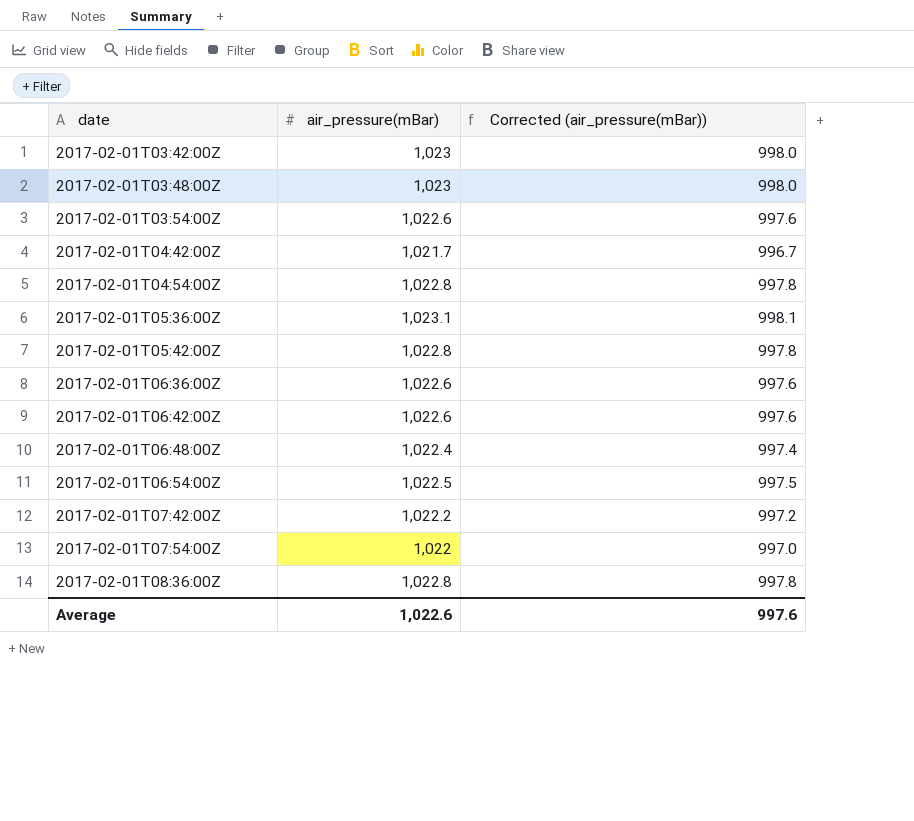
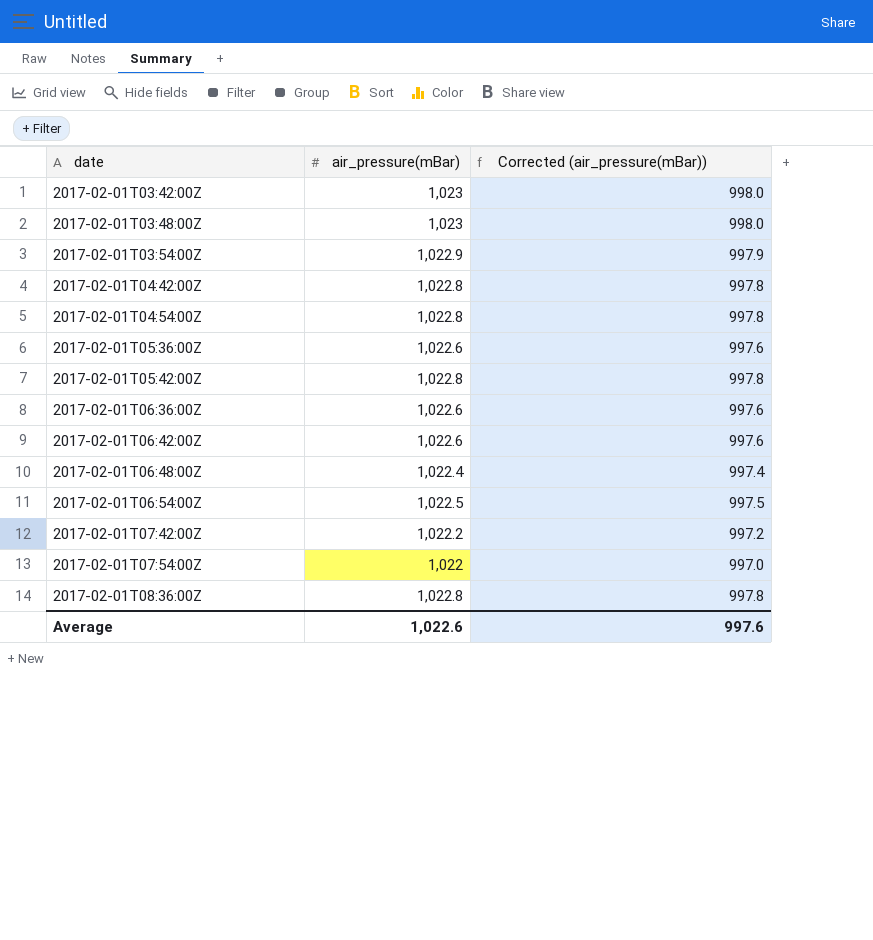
2017-02-01T03:54:00Z | air_pressure(mBar): 1,022.6 -> 1,022.9
2017-02-01T03:54:00Z | Corrected (air_pressure(mBar)): 997.6 -> 997.9
2017-02-01T04:42:00Z | air_pressure(mBar): 1,021.7 -> 1,022.8
2017-02-01T04:42:00Z | Corrected (air_pressure(mBar)): 996.7 -> 997.8
2017-02-01T05:36:00Z | air_pressure(mBar): 1,023.1 -> 1,022.6
2017-02-01T05:36:00Z | Corrected (air_pressure(mBar)): 998.1 -> 997.6

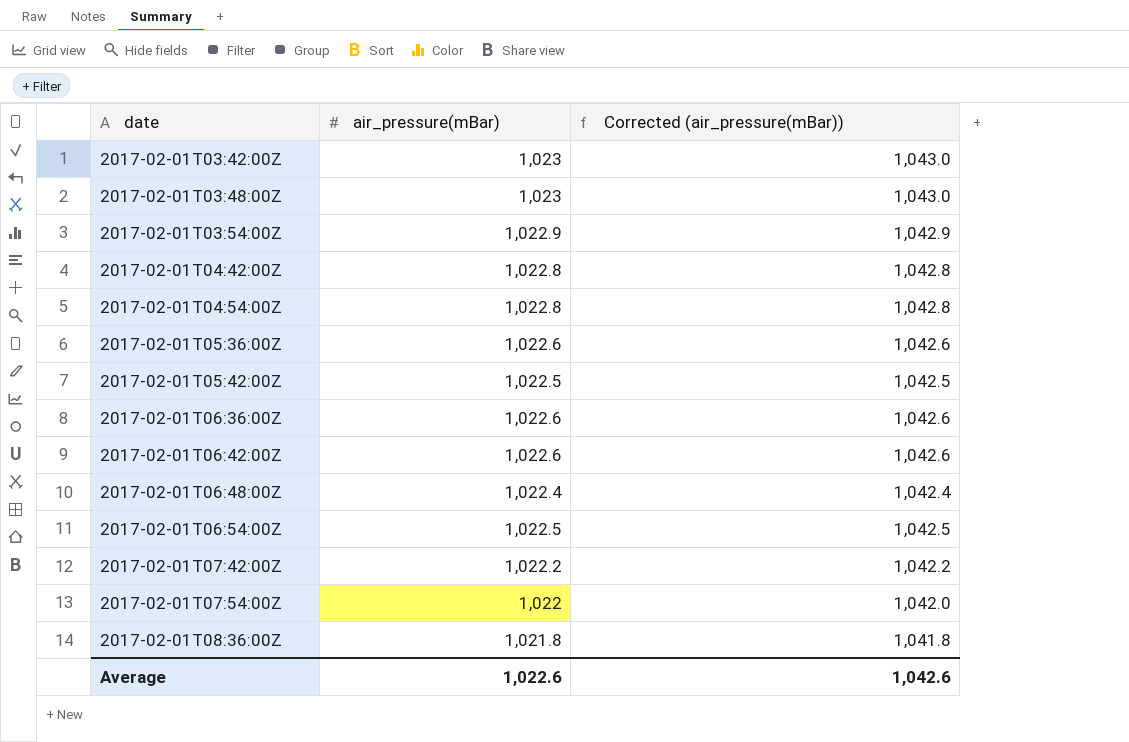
column Corrected (air_pressure(mBar)) | formula: [air_pressure(mBar)] - 25 -> [air_pressure(mBar)] + 20
2017-02-01T05:42:00Z | air_pressure(mBar): 1,022.8 -> 1,022.5
2017-02-01T08:36:00Z | air_pressure(mBar): 1,022.8 -> 1,021.8
Average | Corrected (air_pressure(mBar)): 997.6 -> 1,042.6

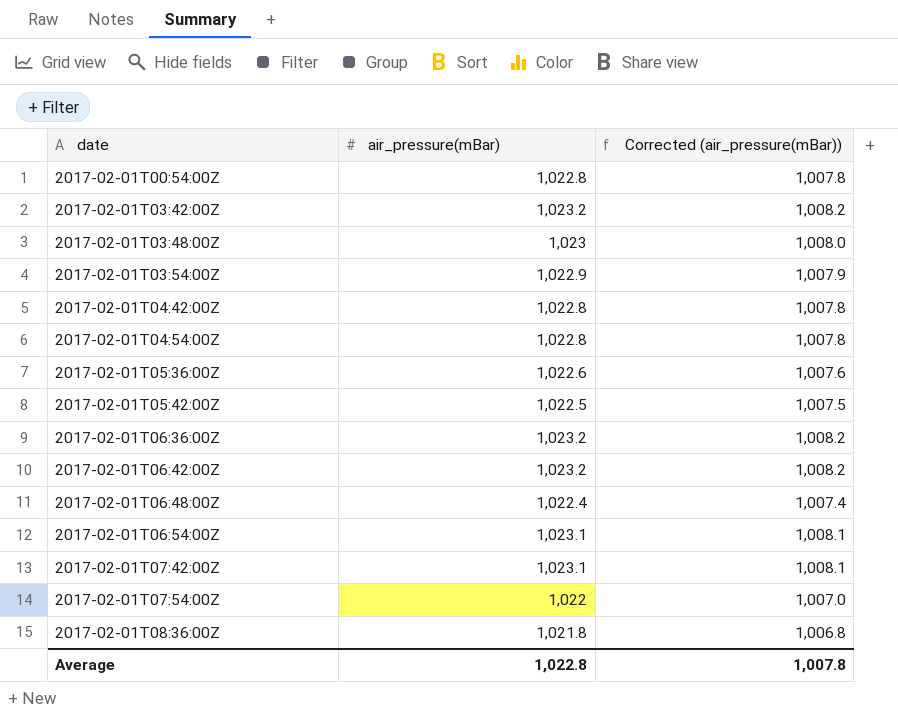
column Corrected (air_pressure(mBar)) | formula: [air_pressure(mBar)] + 20 -> [air_pressure(mBar)] - 15
row 2017-02-01T00:54:00Z: none -> 1,022.8 | 1,007.8
2017-02-01T03:42:00Z | air_pressure(mBar): 1,023 -> 1,023.2
2017-02-01T06:36:00Z | air_pressure(mBar): 1,022.6 -> 1,023.2
2017-02-01T06:42:00Z | air_pressure(mBar): 1,022.6 -> 1,023.2
2017-02-01T06:54:00Z | air_pressure(mBar): 1,022.5 -> 1,023.1
2017-02-01T07:42:00Z | air_pressure(mBar): 1,022.2 -> 1,023.1
Average | air_pressure(mBar): 1,022.6 -> 1,022.8
Average | Corrected (air_pressure(mBar)): 1,042.6 -> 1,007.8

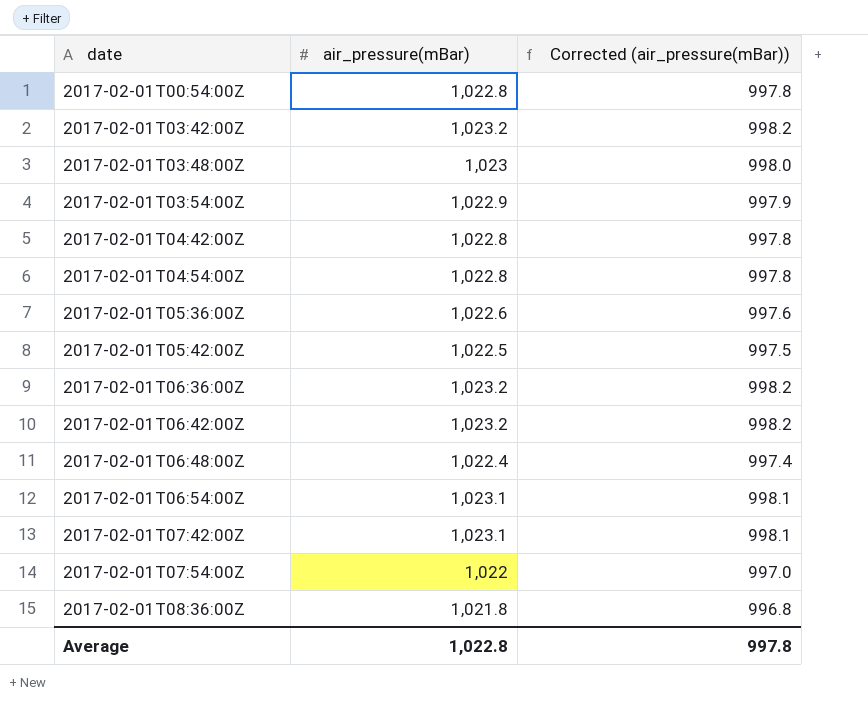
column Corrected (air_pressure(mBar)) | formula: [air_pressure(mBar)] - 15 -> [air_pressure(mBar)] - 25
Average | Corrected (air_pressure(mBar)): 1,007.8 -> 997.8

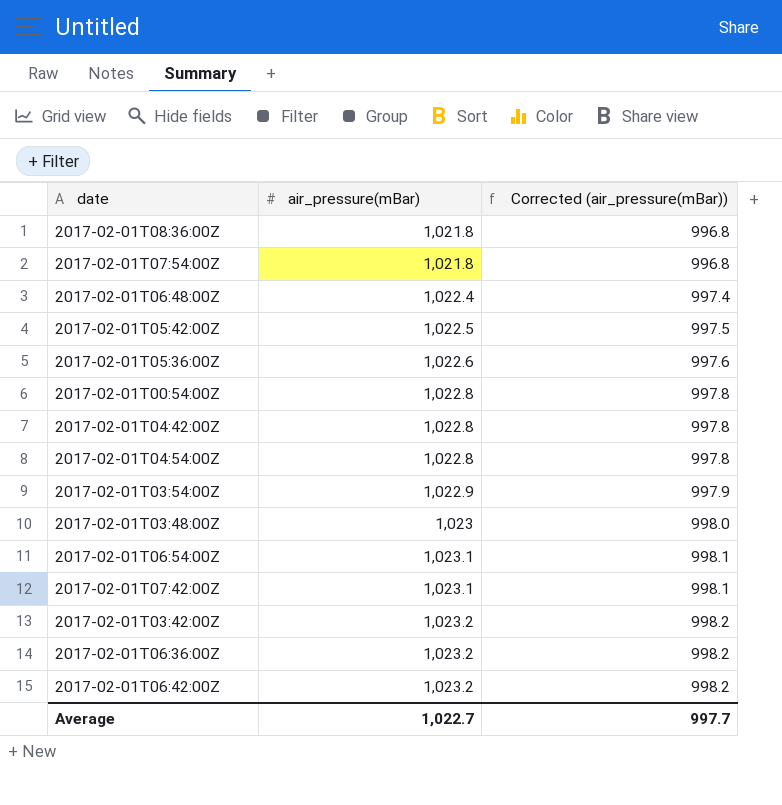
row order: date ascending -> air_pressure(mBar) ascending
2017-02-01T07:54:00Z | air_pressure(mBar): 1,022 -> 1,021.8
2017-02-01T07:54:00Z | Corrected (air_pressure(mBar)): 997.0 -> 996.8
Average | air_pressure(mBar): 1,022.8 -> 1,022.7
Average | Corrected (air_pressure(mBar)): 997.8 -> 997.7

